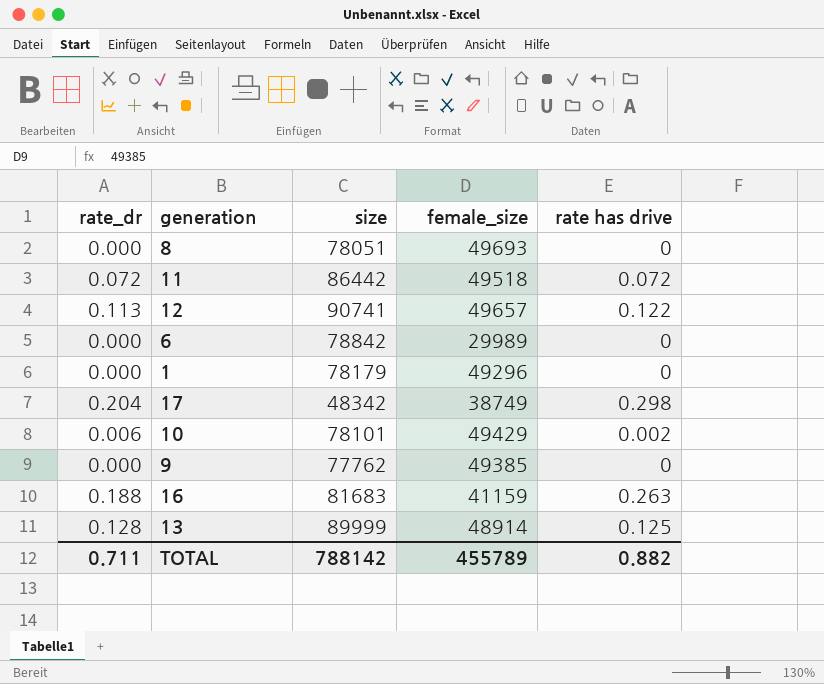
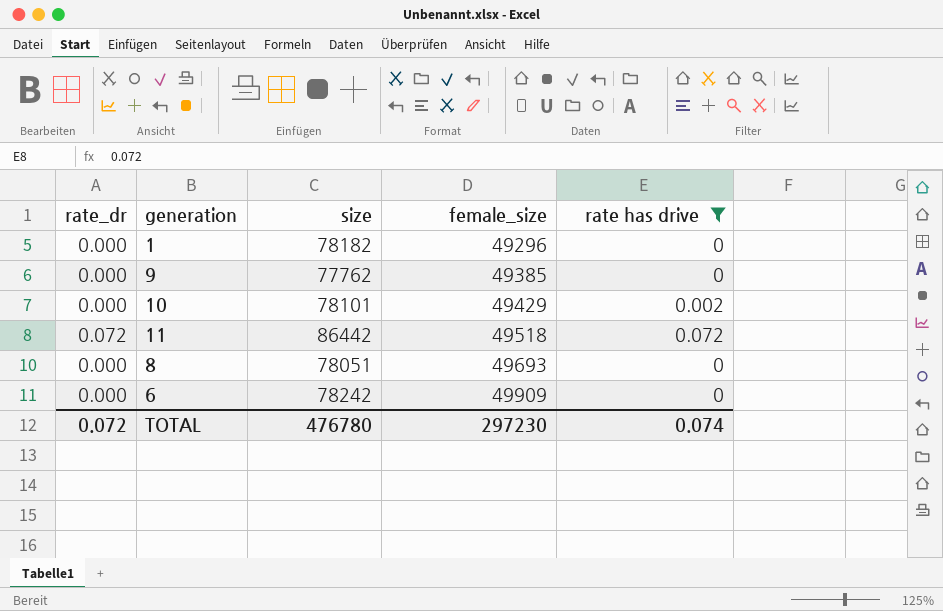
filter: none -> rate has drive <= 0.072
row order: none -> female_size ascending
1 | size: 78179 -> 78182
10 | rate_dr: 0.006 -> 0.000
6 | size: 78842 -> 78242
6 | female_size: 29989 -> 49909
TOTAL | rate_dr: 0.711 -> 0.072
TOTAL | size: 788142 -> 476780
TOTAL | female_size: 455789 -> 297230
TOTAL | rate has drive: 0.882 -> 0.074

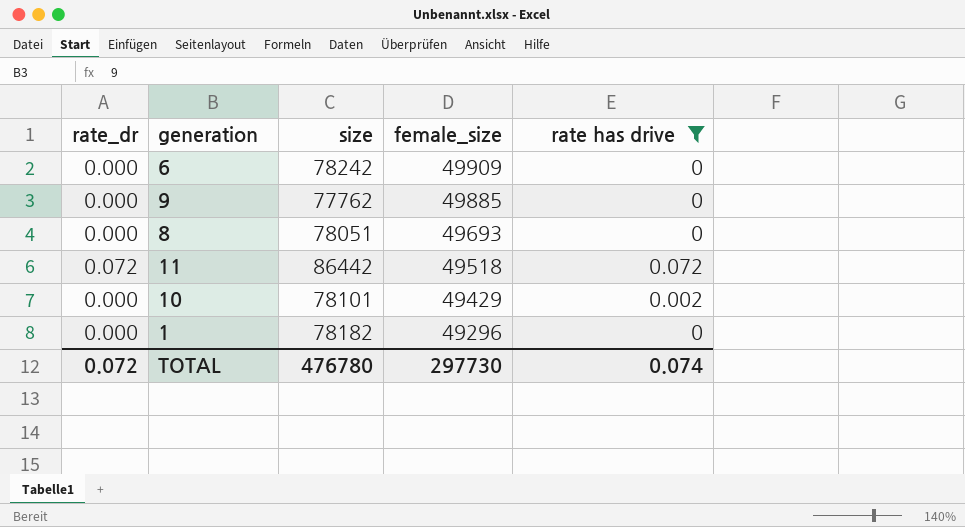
row order: female_size ascending -> female_size descending
9 | female_size: 49385 -> 49885
TOTAL | female_size: 297230 -> 297730

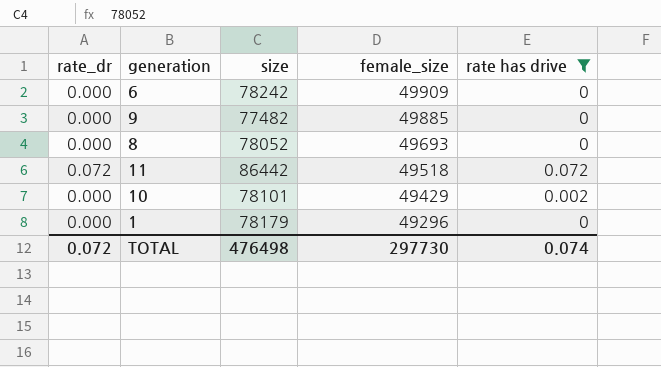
9 | size: 77762 -> 77482
8 | size: 78051 -> 78052
1 | size: 78182 -> 78179
TOTAL | size: 476780 -> 476498

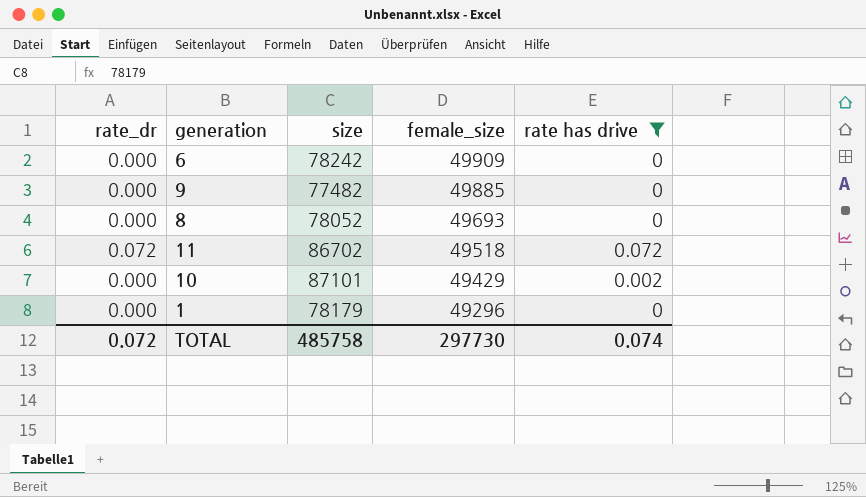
11 | size: 86442 -> 86702
10 | size: 78101 -> 87101
TOTAL | size: 476498 -> 485758

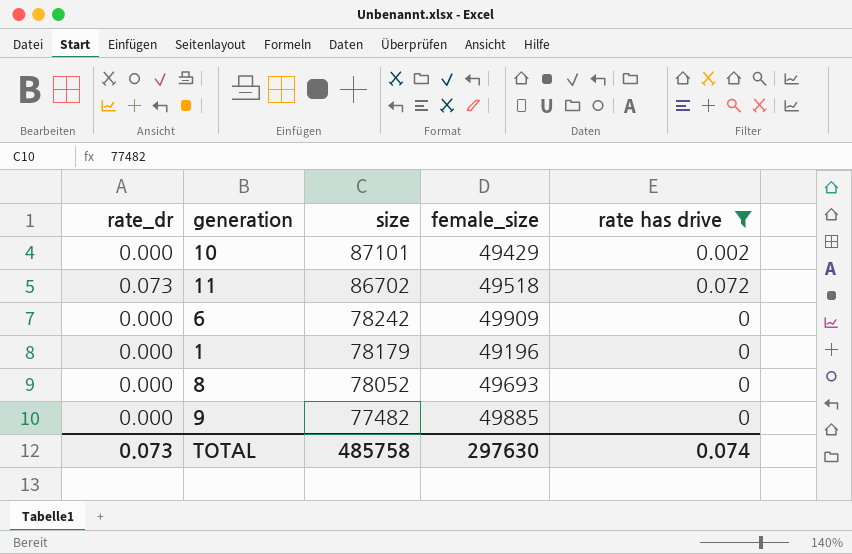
row order: female_size descending -> size descending
11 | rate_dr: 0.072 -> 0.073
1 | female_size: 49296 -> 49196
TOTAL | rate_dr: 0.072 -> 0.073
TOTAL | female_size: 297730 -> 297630

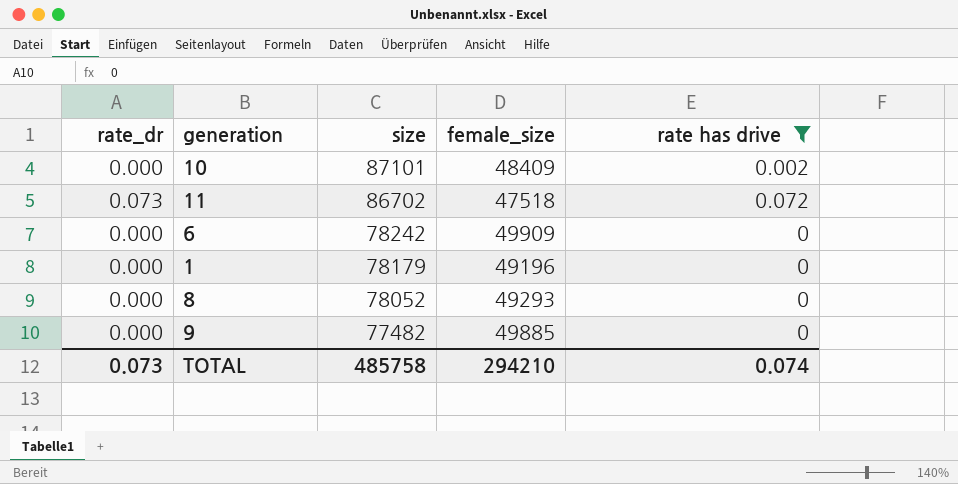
10 | female_size: 49429 -> 48409
11 | female_size: 49518 -> 47518
8 | female_size: 49693 -> 49293
TOTAL | female_size: 297630 -> 294210

